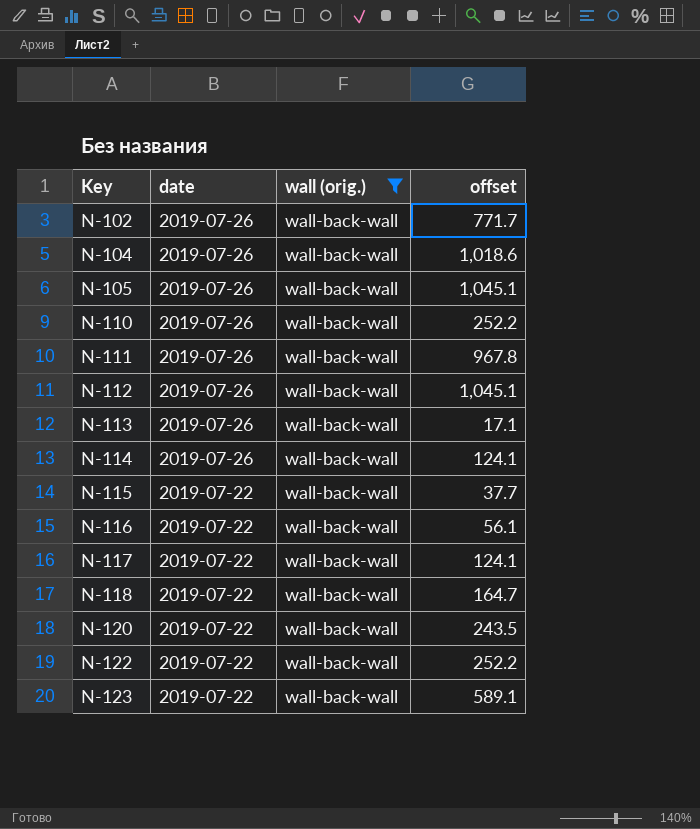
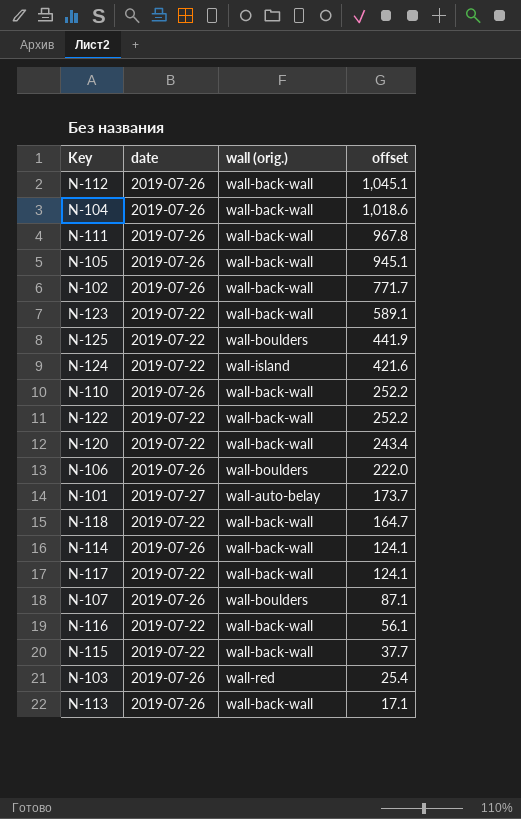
filter: wall (orig.) = wall-back-wall -> none
row order: Key ascending -> offset descending
N-105 | offset: 1,045.1 -> 945.1
N-120 | offset: 243.5 -> 243.4

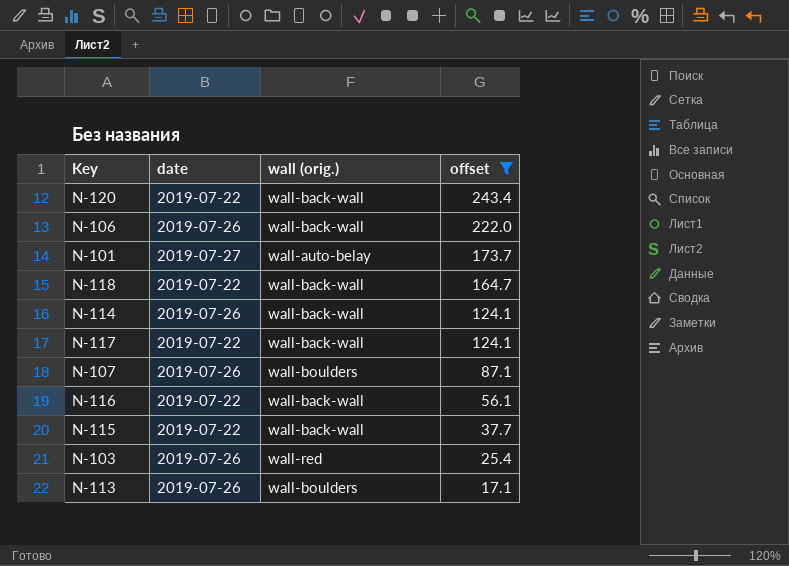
filter: none -> offset <= 243.4
N-106 | wall (orig.): wall-boulders -> wall-back-wall
N-113 | wall (orig.): wall-back-wall -> wall-boulders

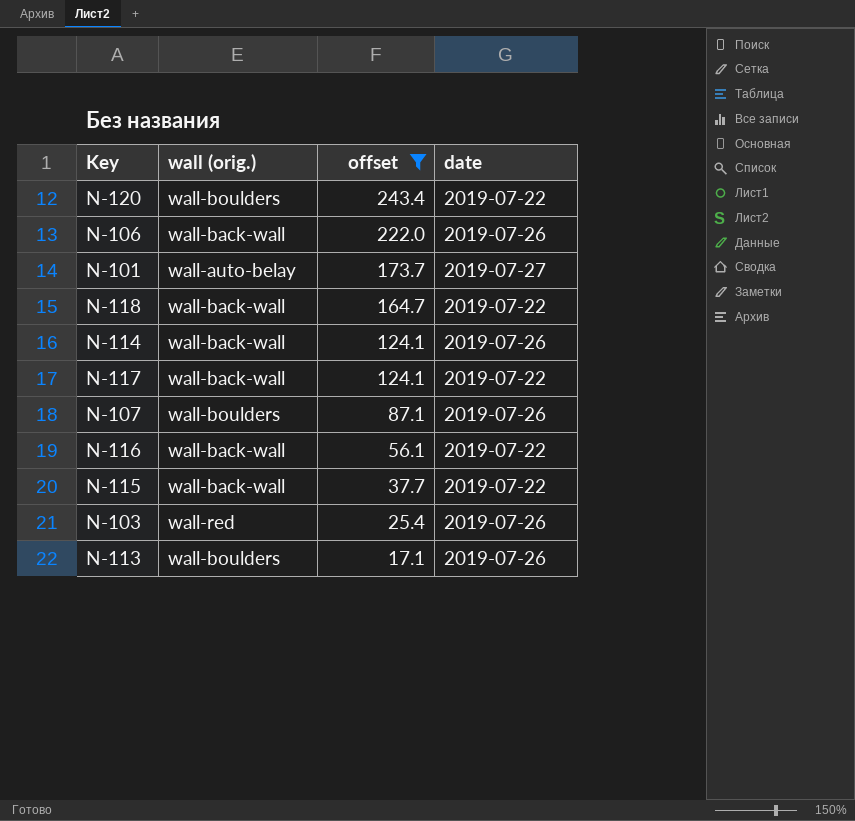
column date | position: 2 -> 4
N-120 | wall (orig.): wall-back-wall -> wall-boulders

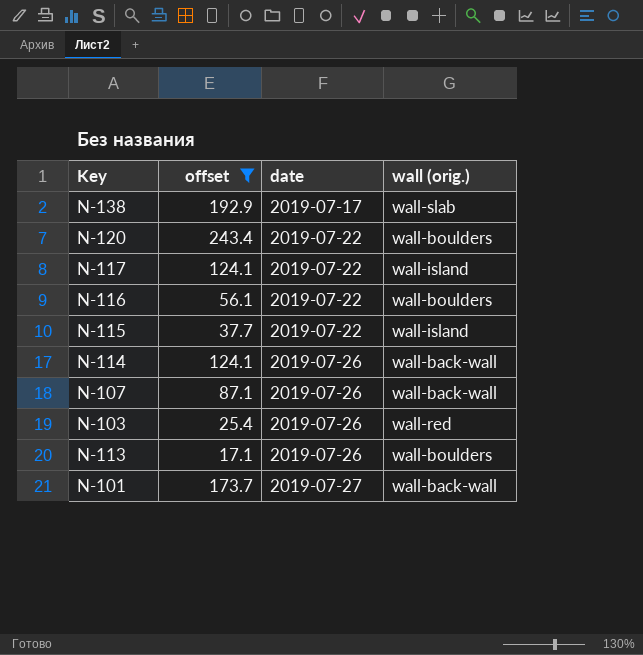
row order: offset descending -> date ascending
column wall (orig.) | position: 2 -> 4
row N-106: wall-back-wall | 222.0 | 2019-07-26 -> none
row N-118: wall-back-wall | 164.7 | 2019-07-22 -> none
row N-138: none -> 192.9 | 2019-07-17 | wall-slab
N-117 | wall (orig.): wall-back-wall -> wall-island
N-116 | wall (orig.): wall-back-wall -> wall-boulders
N-115 | wall (orig.): wall-back-wall -> wall-island
N-107 | wall (orig.): wall-boulders -> wall-back-wall
N-101 | wall (orig.): wall-auto-belay -> wall-back-wall

